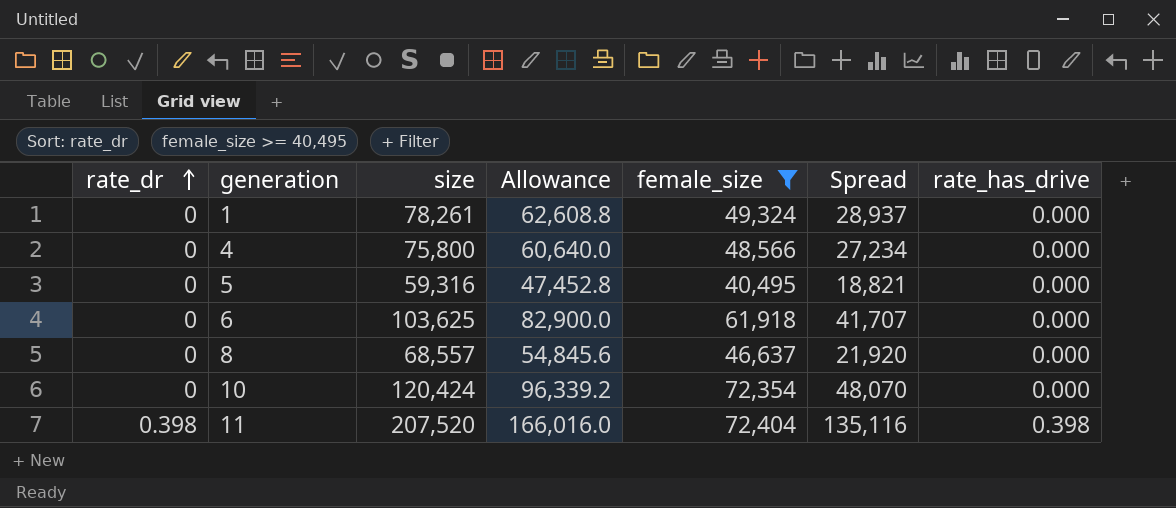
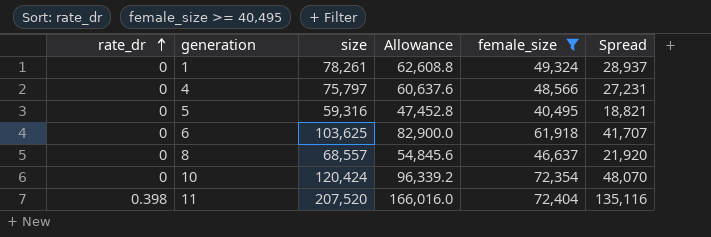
column rate_has_drive | position: 7 -> none
4 | size: 75,800 -> 75,797
4 | Allowance: 60,640.0 -> 60,637.6
4 | Spread: 27,234 -> 27,231

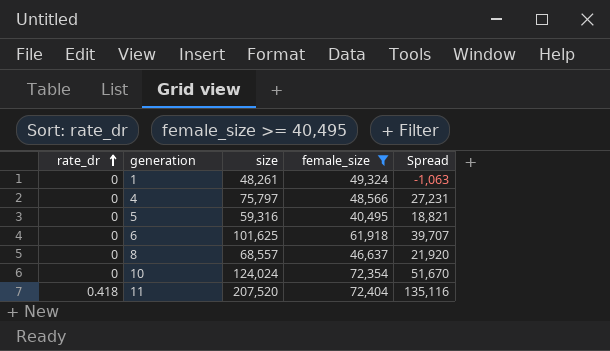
column Allowance | formula: [size] * 0.8 -> none
1 | size: 78,261 -> 48,261
1 | Spread: 28,937 -> -1,063
6 | size: 103,625 -> 101,625
6 | Spread: 41,707 -> 39,707
10 | size: 120,424 -> 124,024
10 | Spread: 48,070 -> 51,670
11 | rate_dr: 0.398 -> 0.418

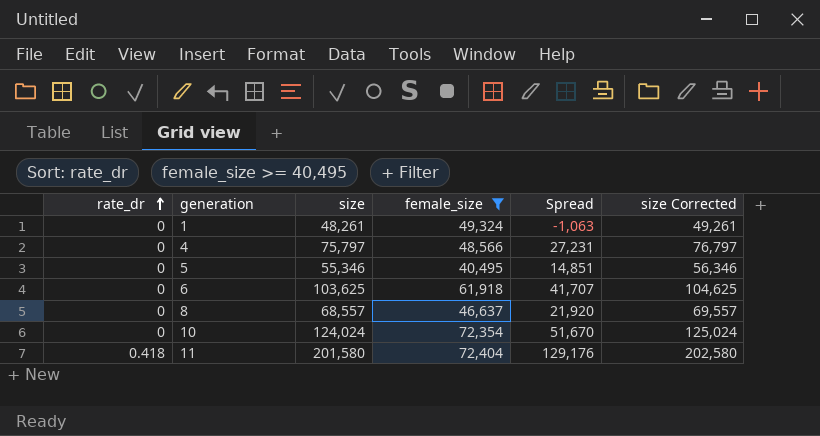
column size Corrected | formula: none -> [size] + 1000
5 | size: 59,316 -> 55,346
5 | Spread: 18,821 -> 14,851
6 | size: 101,625 -> 103,625
6 | Spread: 39,707 -> 41,707
11 | size: 207,520 -> 201,580
11 | Spread: 135,116 -> 129,176

